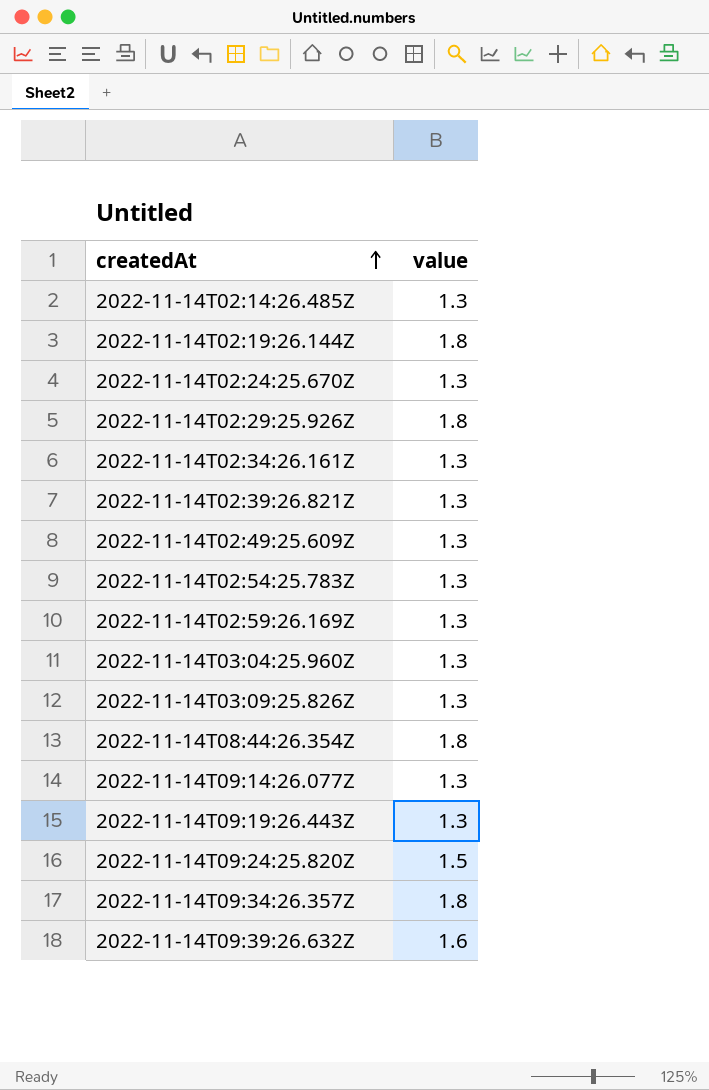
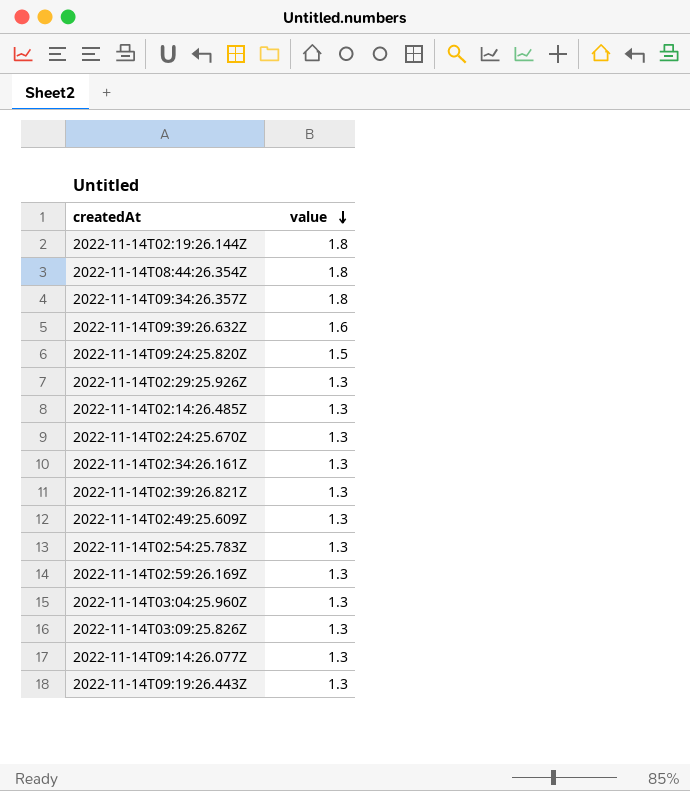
row order: createdAt ascending -> value descending
2022-11-14T02:29:25.926Z | value: 1.8 -> 1.3

